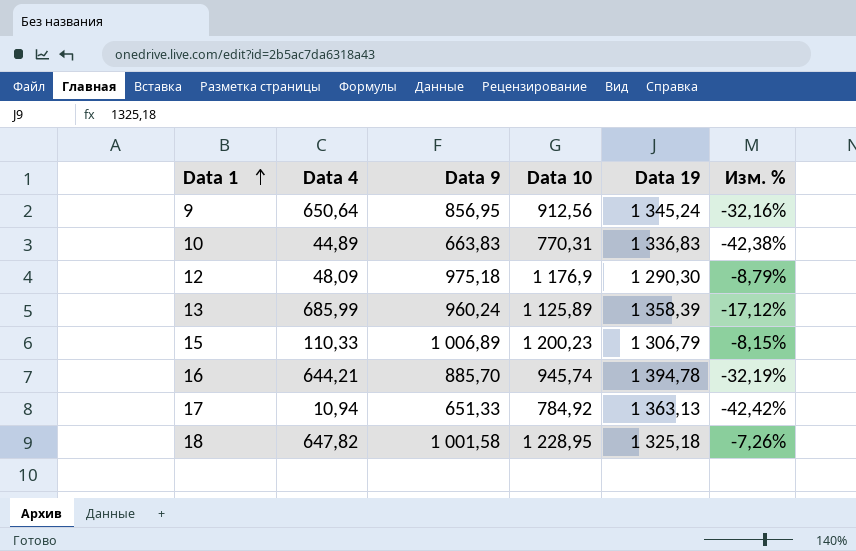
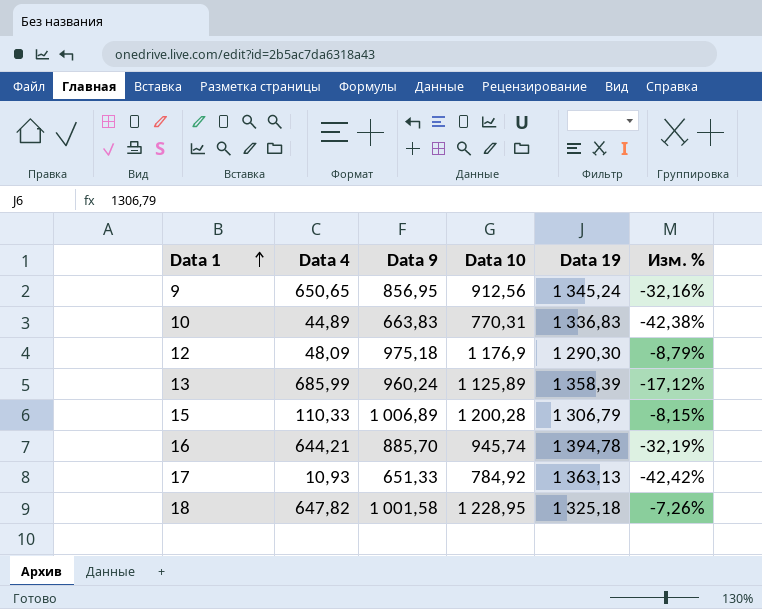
9 | Data 4: 650,64 -> 650,65
15 | Data 10: 1 200,23 -> 1 200,28
17 | Data 4: 10,94 -> 10,93

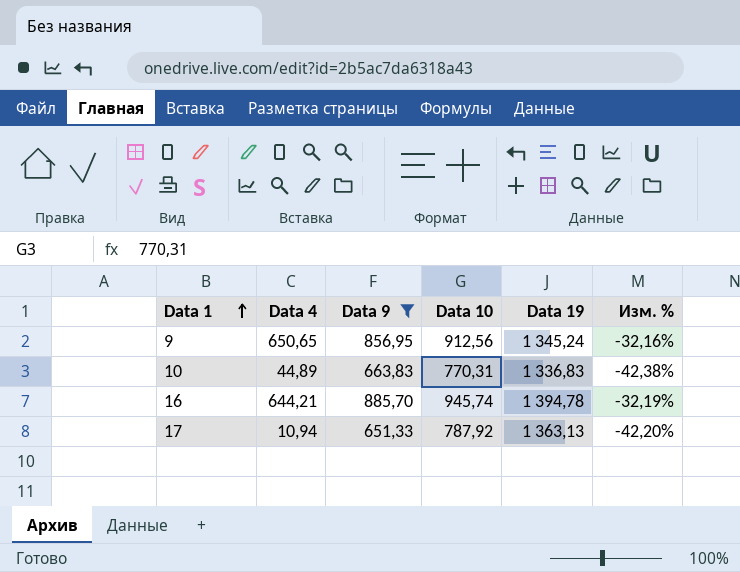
filter: none -> Data 9 <= 885,70
17 | Data 4: 10,93 -> 10,94
17 | Data 10: 784,92 -> 787,92
17 | Изм. %: -42,42% -> -42,20%

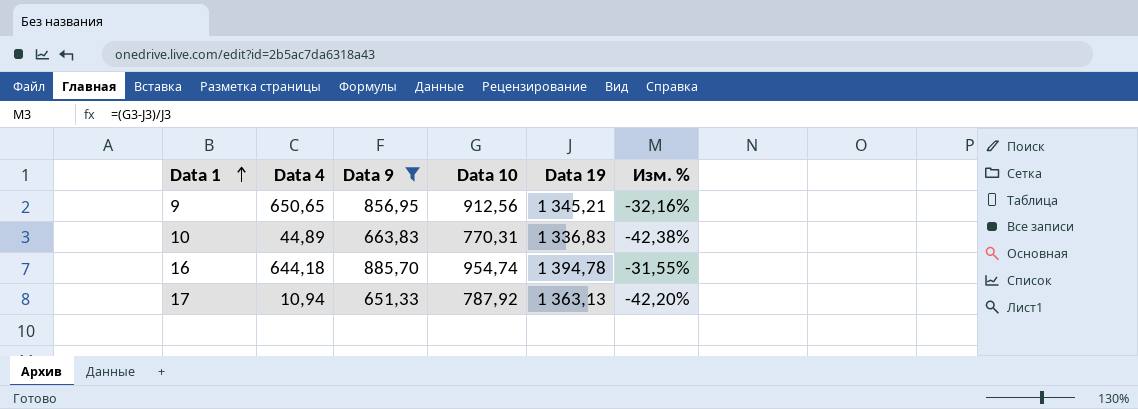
9 | Data 19: 1 345,24 -> 1 345,21
16 | Data 4: 644,21 -> 644,18
16 | Data 10: 945,74 -> 954,74
16 | Изм. %: -32,19% -> -31,55%

